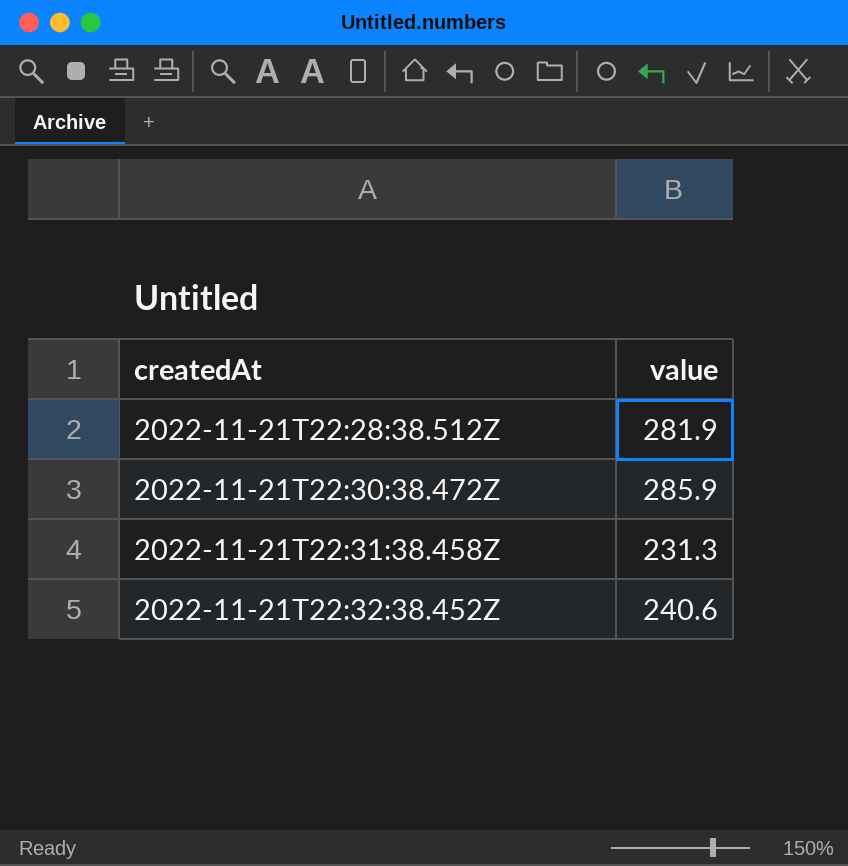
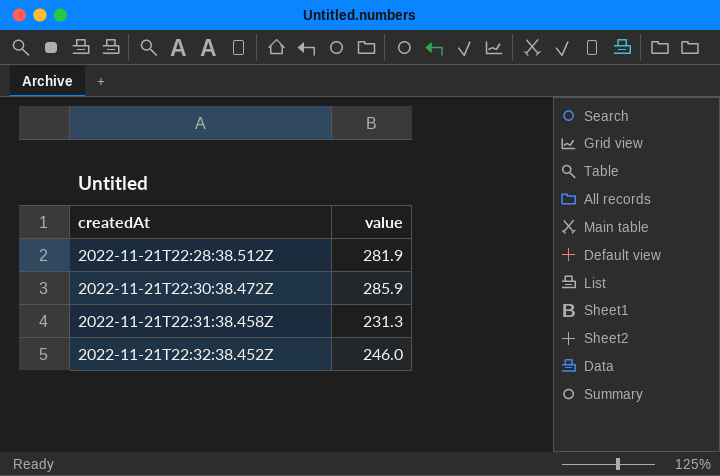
2022-11-21T22:32:38.452Z | value: 240.6 -> 246.0

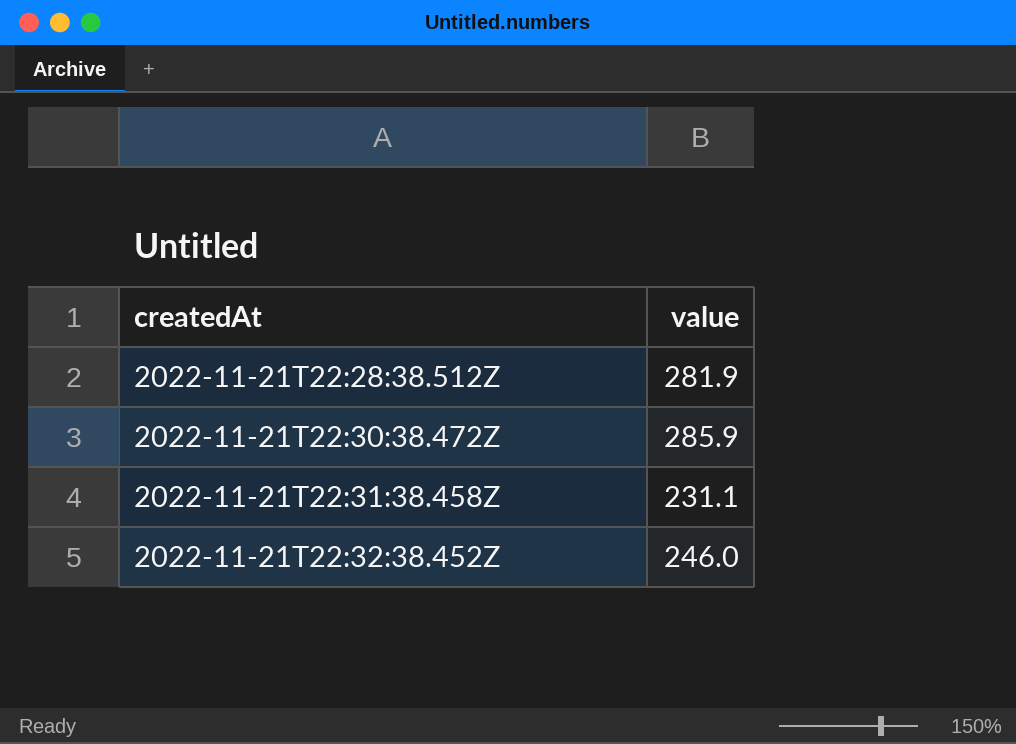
2022-11-21T22:31:38.458Z | value: 231.3 -> 231.1

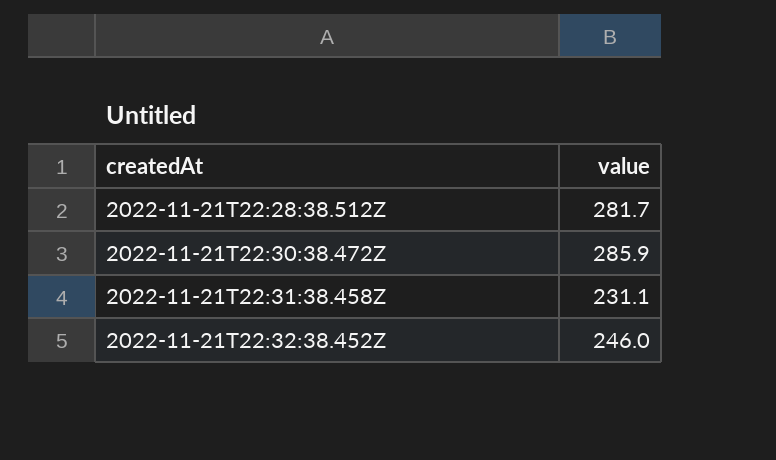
2022-11-21T22:28:38.512Z | value: 281.9 -> 281.7

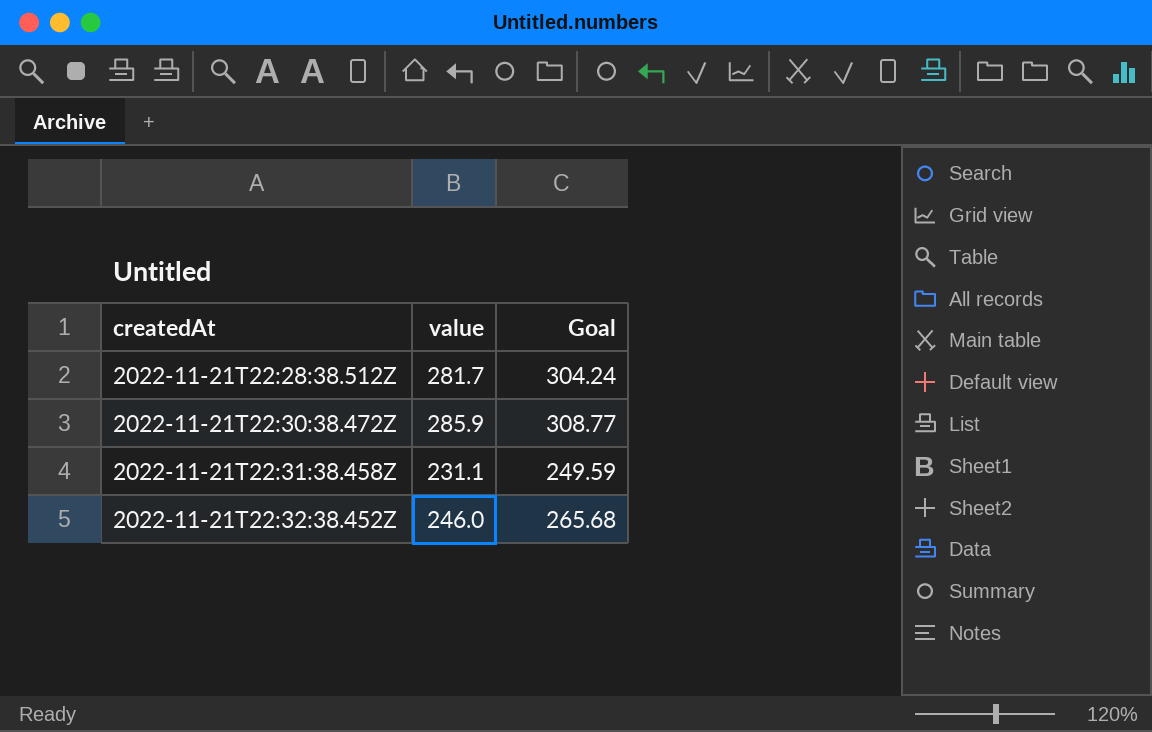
column Goal | formula: none -> [value] * 1.08

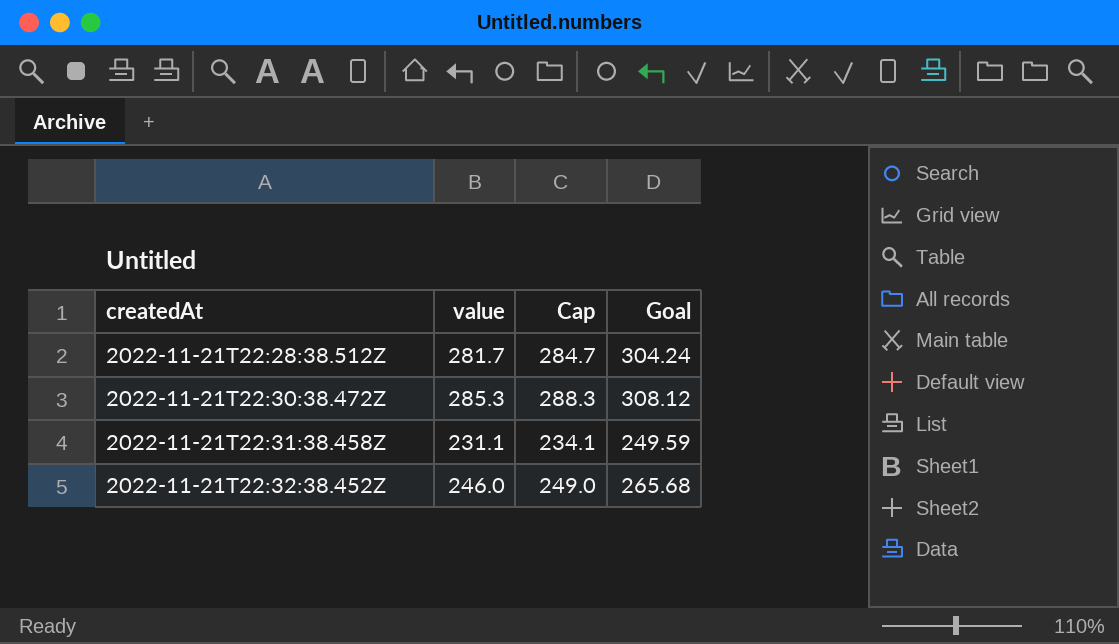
column Cap | formula: none -> [value] + 3
2022-11-21T22:30:38.472Z | value: 285.9 -> 285.3
2022-11-21T22:30:38.472Z | Goal: 308.77 -> 308.12

